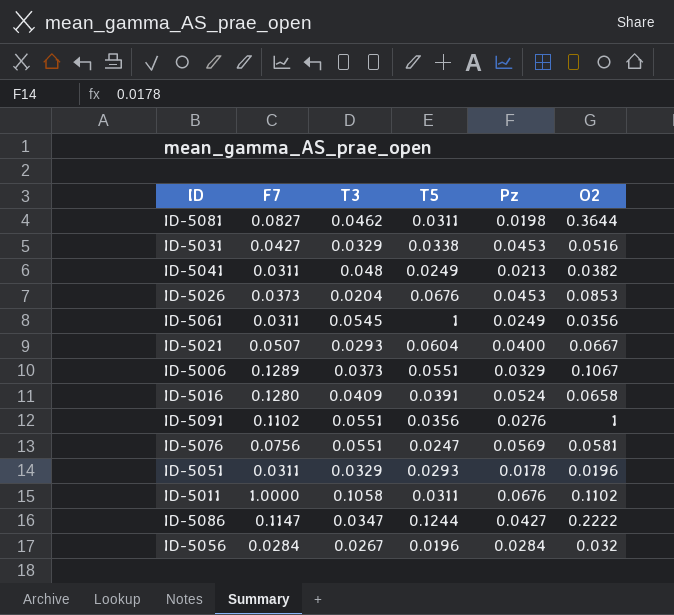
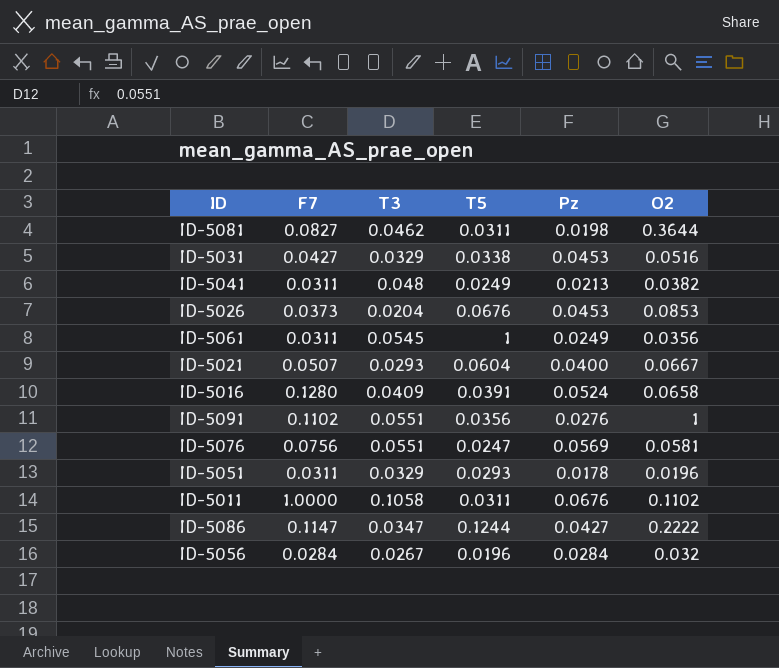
row ID-5006: 0.1289 | 0.0373 | 0.0551 | 0.0329 | 0.1067 -> none

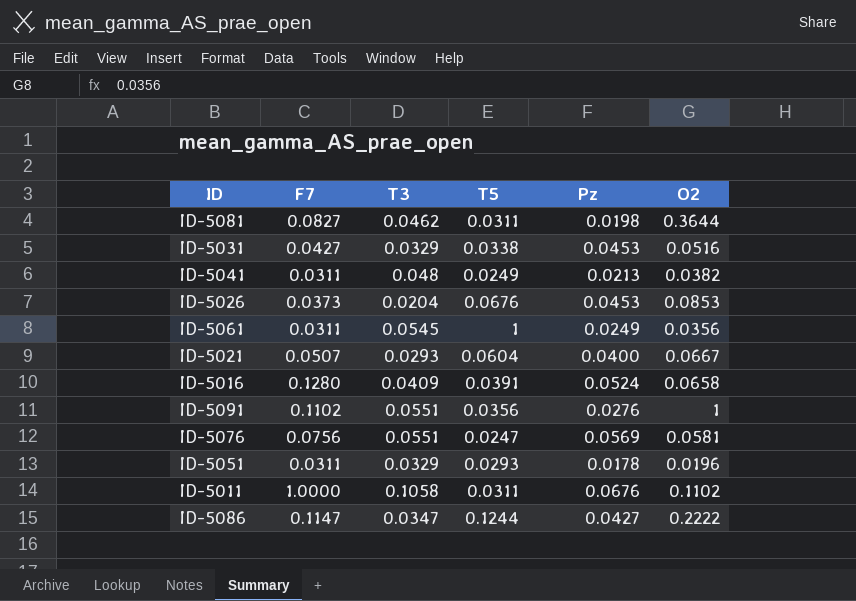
row ID-5056: 0.0284 | 0.0267 | 0.0196 | 0.0284 | 0.032 -> none

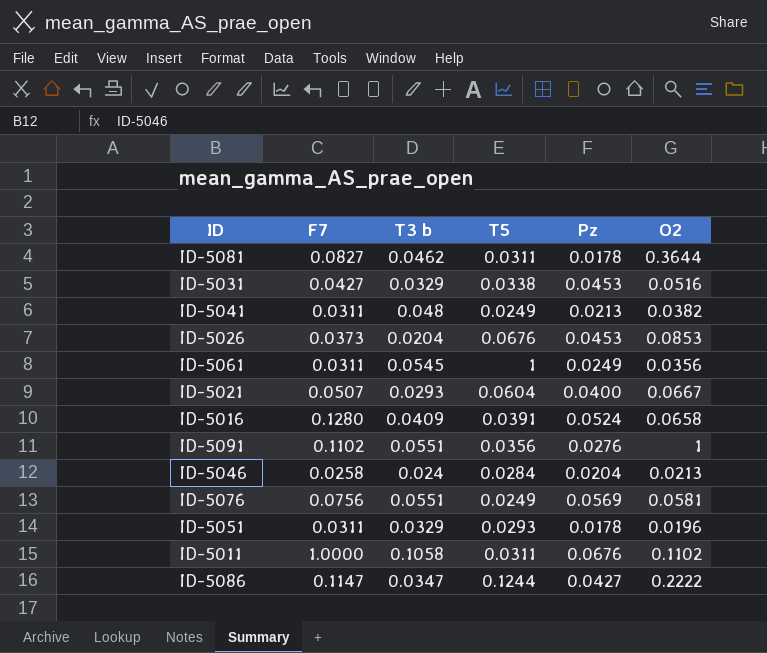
column name: T3 -> T3 b
ID-5081 | Pz: 0.0198 -> 0.0178
row ID-5046: none -> 0.0258 | 0.024 | 0.0284 | 0.0204 | 0.0213
ID-5076 | T5: 0.0247 -> 0.0249

